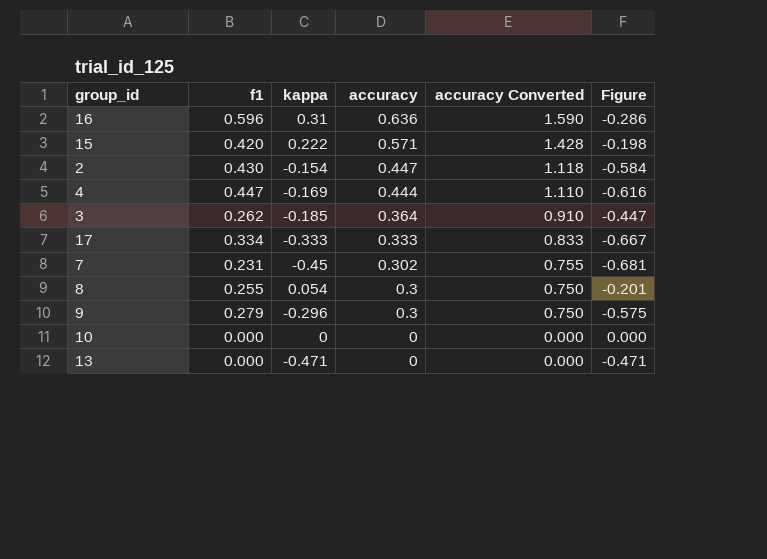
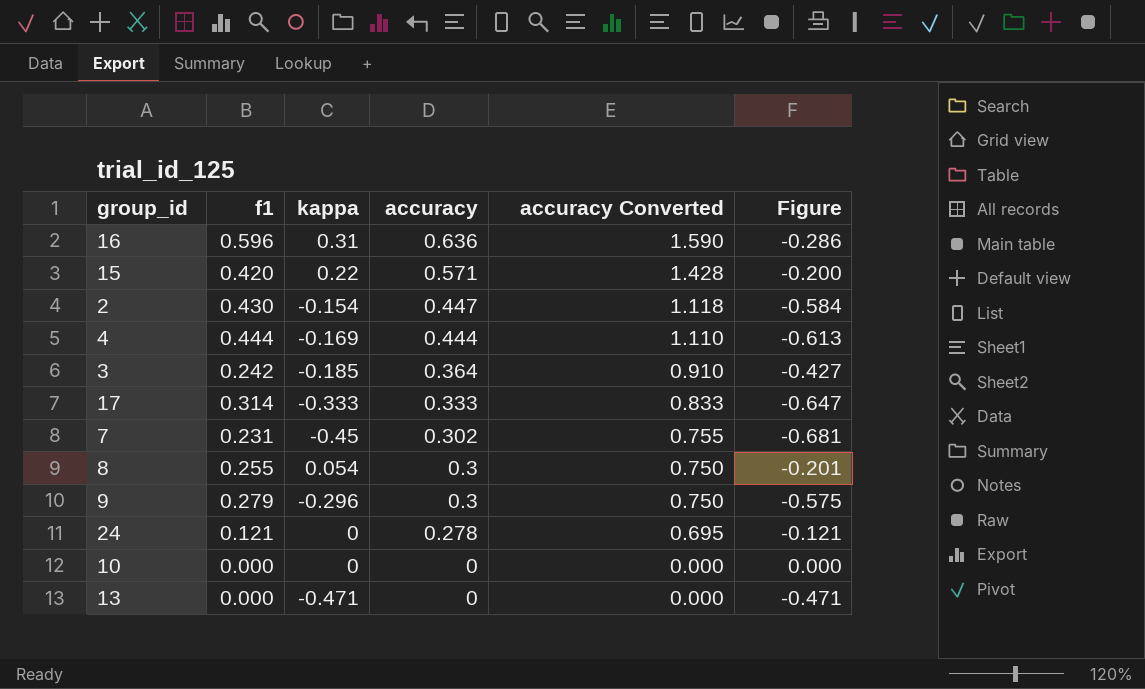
15 | kappa: 0.222 -> 0.22
15 | Figure: -0.198 -> -0.200
4 | f1: 0.447 -> 0.444
4 | Figure: -0.616 -> -0.613
3 | f1: 0.262 -> 0.242
3 | Figure: -0.447 -> -0.427
17 | f1: 0.334 -> 0.314
17 | Figure: -0.667 -> -0.647
row 24: none -> 0.121 | 0 | 0.278 | 0.695 | -0.121

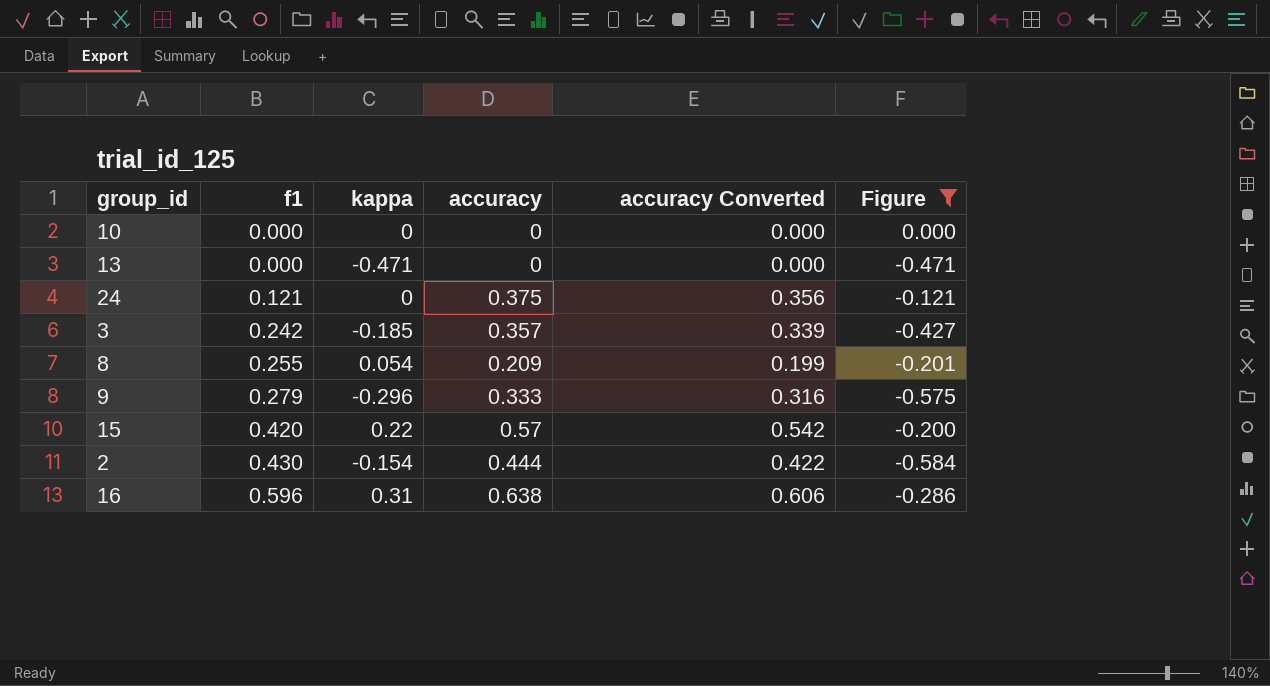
filter: none -> Figure >= -0.584
row order: accuracy descending -> f1 ascending
column accuracy Converted | formula: [accuracy] * 2.5 -> [accuracy] * 0.95
24 | accuracy: 0.278 -> 0.375
3 | accuracy: 0.364 -> 0.357
8 | accuracy: 0.3 -> 0.209
9 | accuracy: 0.3 -> 0.333
15 | accuracy: 0.571 -> 0.57
2 | accuracy: 0.447 -> 0.444
16 | accuracy: 0.636 -> 0.638

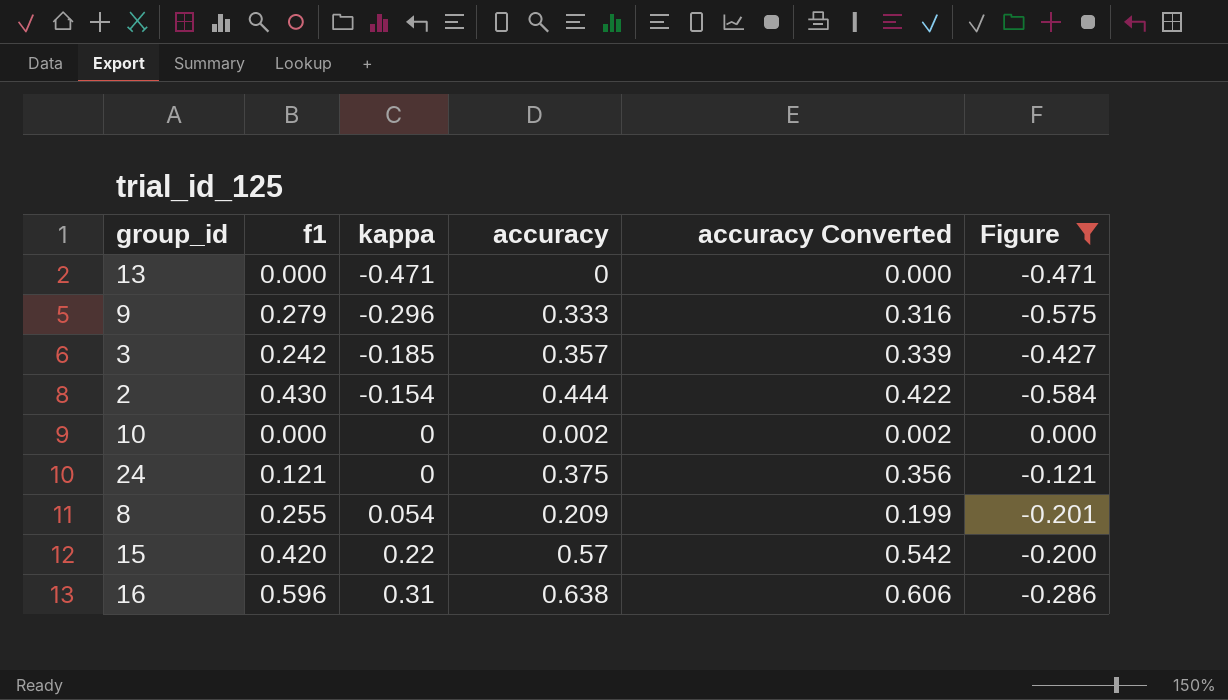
row order: f1 ascending -> kappa ascending
10 | accuracy: 0 -> 0.002
10 | accuracy Converted: 0.000 -> 0.002

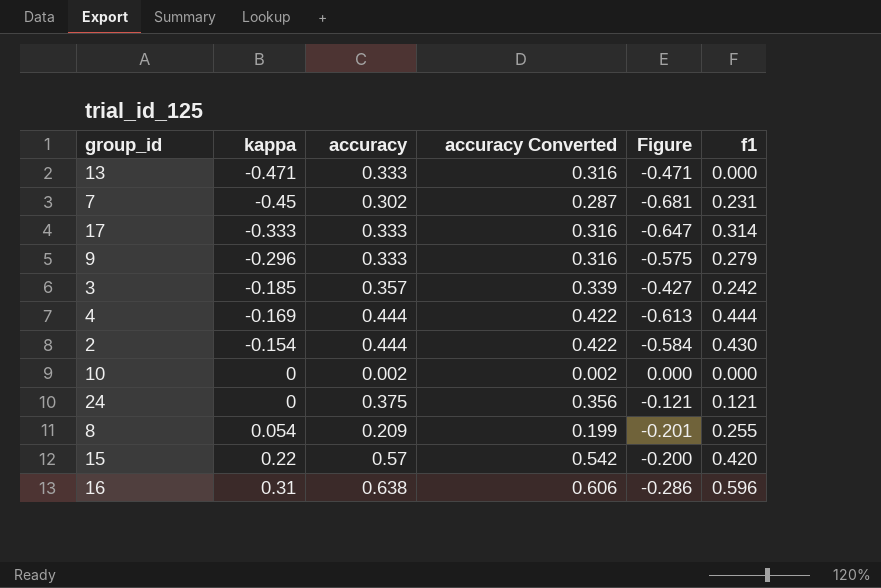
filter: Figure >= -0.584 -> none
column f1 | position: 2 -> 6
13 | accuracy: 0 -> 0.333
13 | accuracy Converted: 0.000 -> 0.316

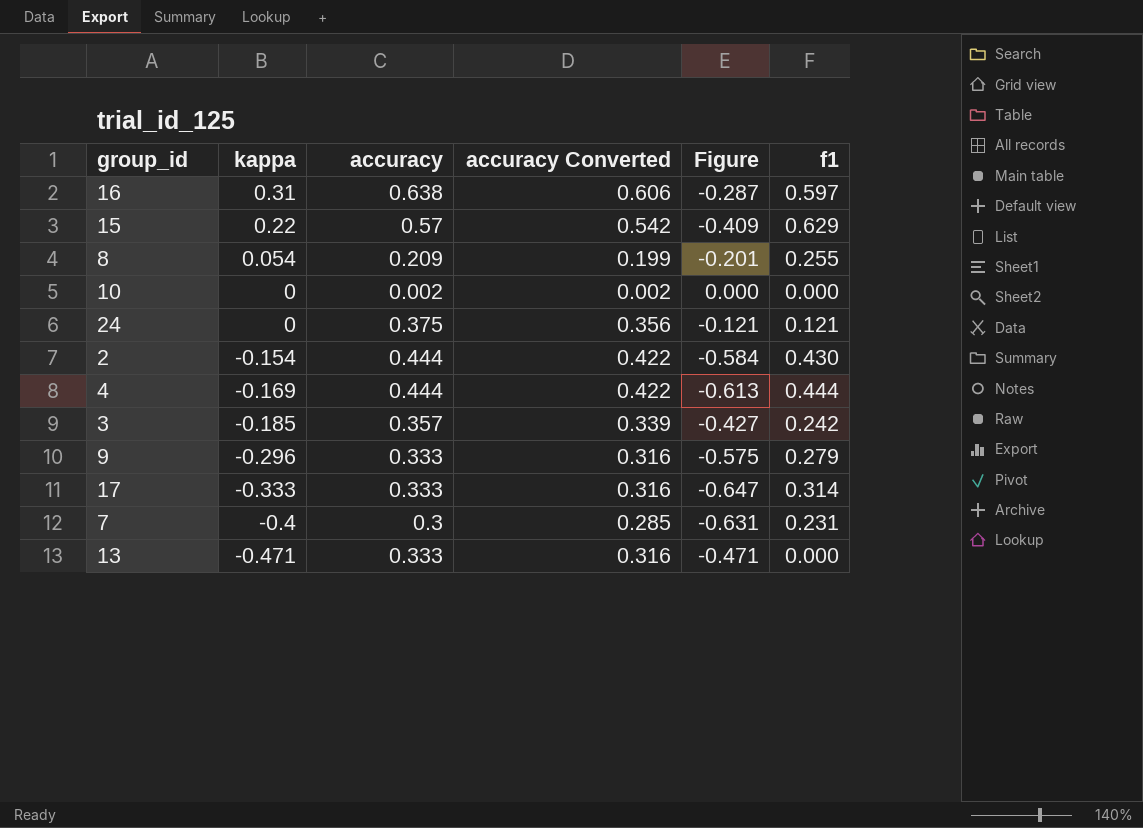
row order: kappa ascending -> kappa descending
16 | Figure: -0.286 -> -0.287
16 | f1: 0.596 -> 0.597
15 | Figure: -0.200 -> -0.409
15 | f1: 0.420 -> 0.629
7 | kappa: -0.45 -> -0.4
7 | accuracy: 0.302 -> 0.3
7 | accuracy Converted: 0.287 -> 0.285
7 | Figure: -0.681 -> -0.631

